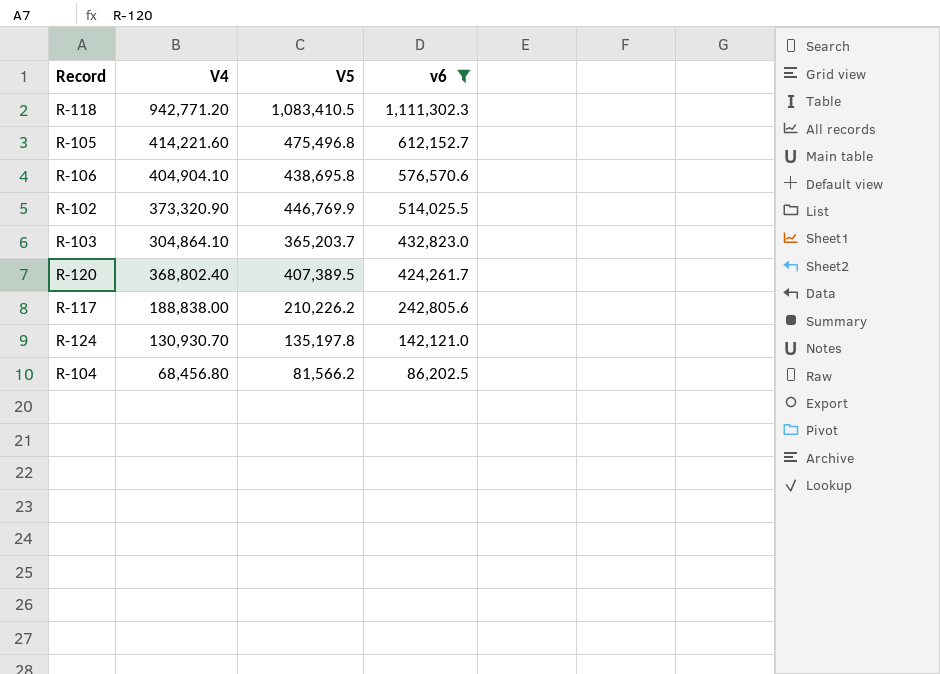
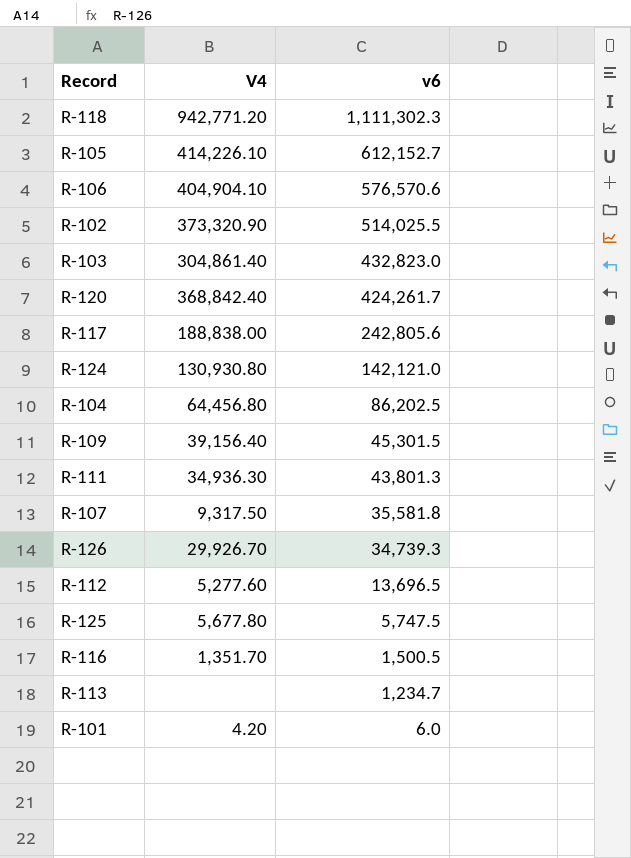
filter: v6 >= 86,202.5 -> none
column V5 | position: 3 -> none
R-105 | V4: 414,221.60 -> 414,226.10
R-103 | V4: 304,864.10 -> 304,861.40
R-120 | V4: 368,802.40 -> 368,842.40
R-124 | V4: 130,930.70 -> 130,930.80
R-104 | V4: 68,456.80 -> 64,456.80

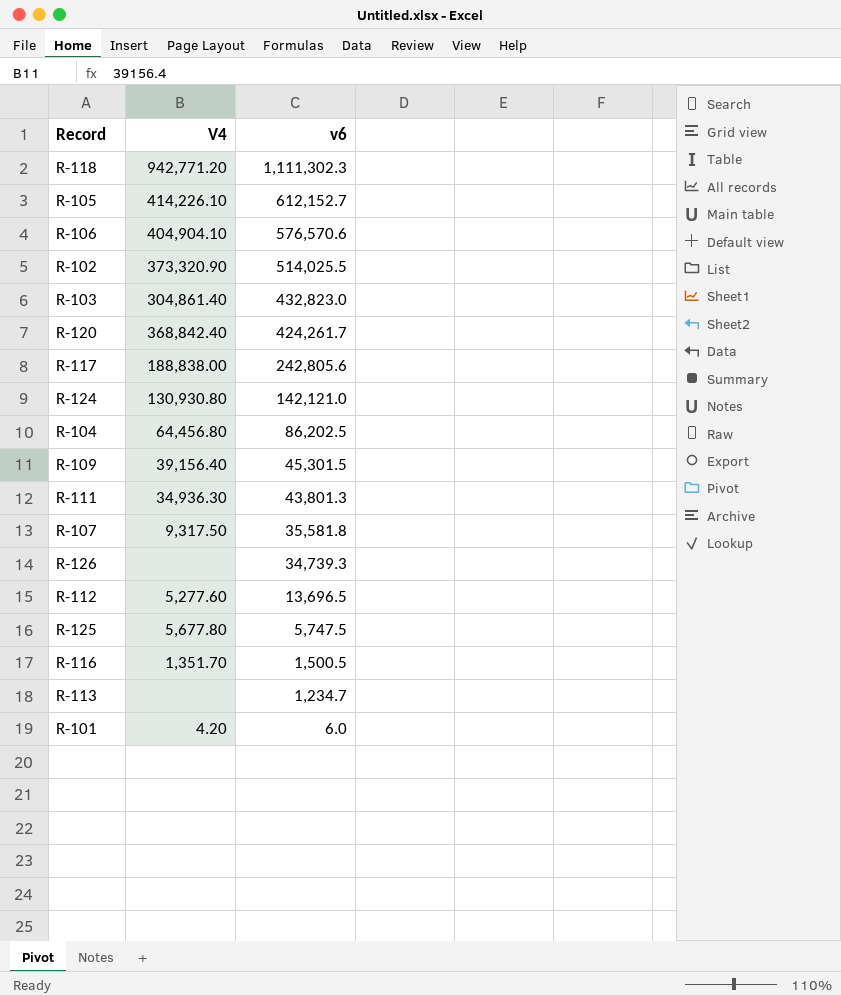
R-126 | V4: 29,926.70 -> none

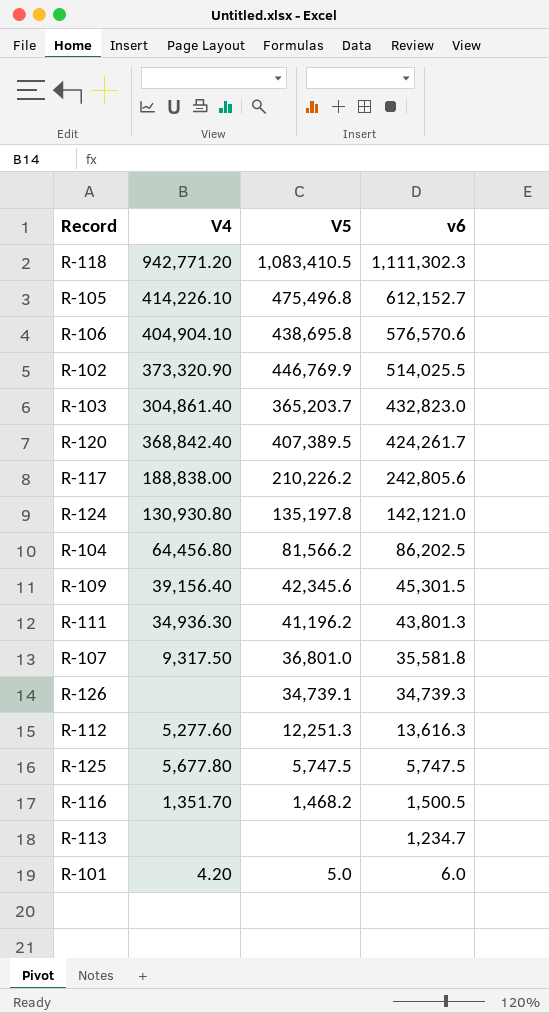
column V5 | position: none -> 3
R-112 | v6: 13,696.5 -> 13,616.3

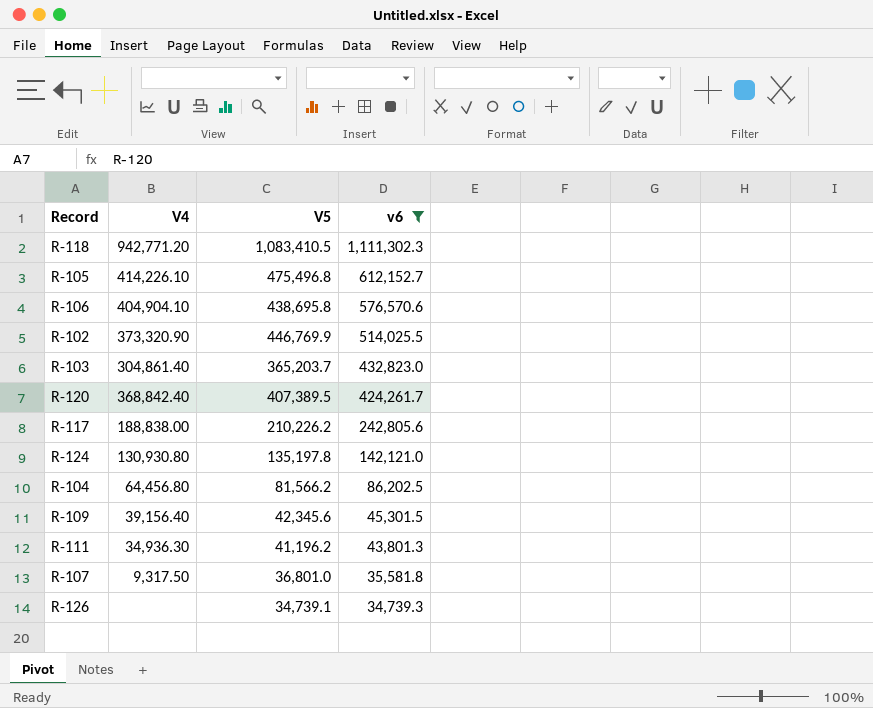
filter: none -> v6 >= 34,739.3

